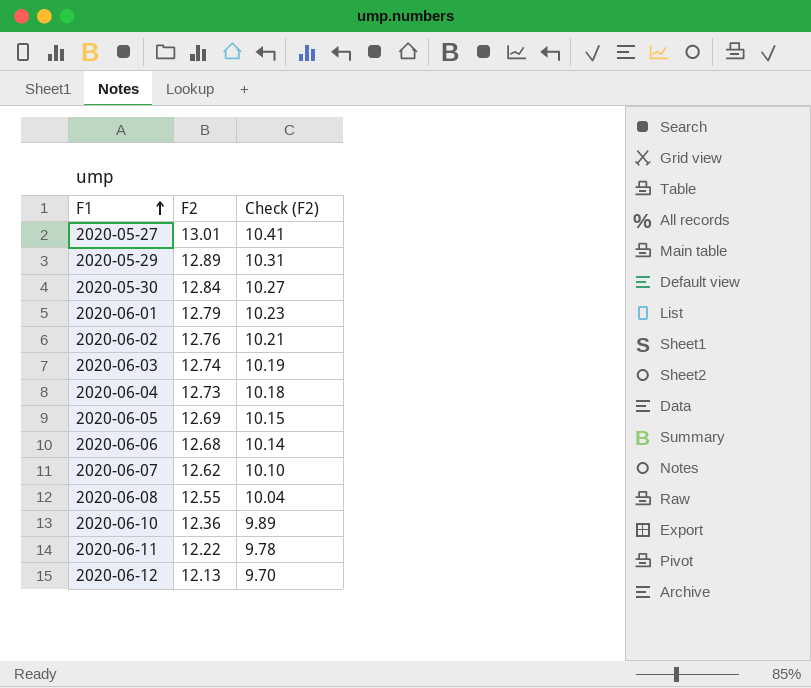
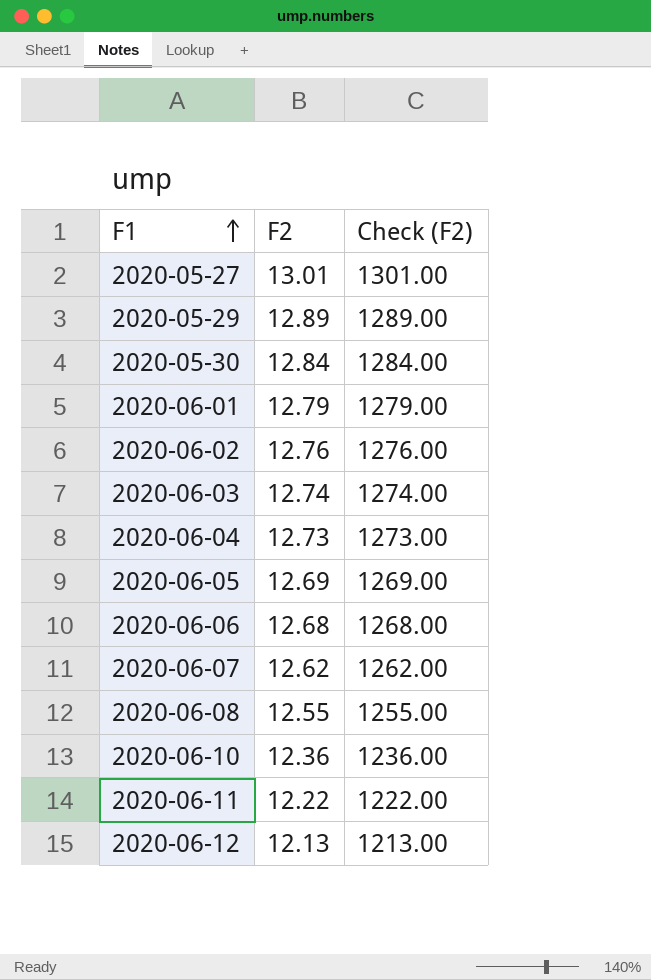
column Check (F2) | formula: [F2] * 0.8 -> [F2] * 100

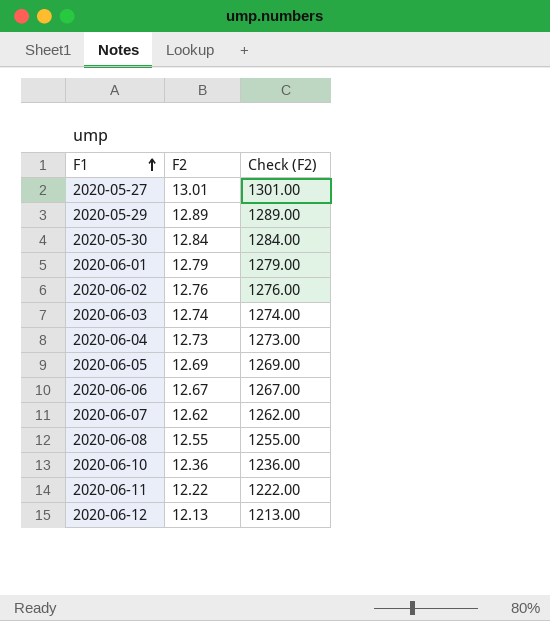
2020-06-06 | F2: 12.68 -> 12.67
2020-06-06 | Check (F2): 1268.00 -> 1267.00

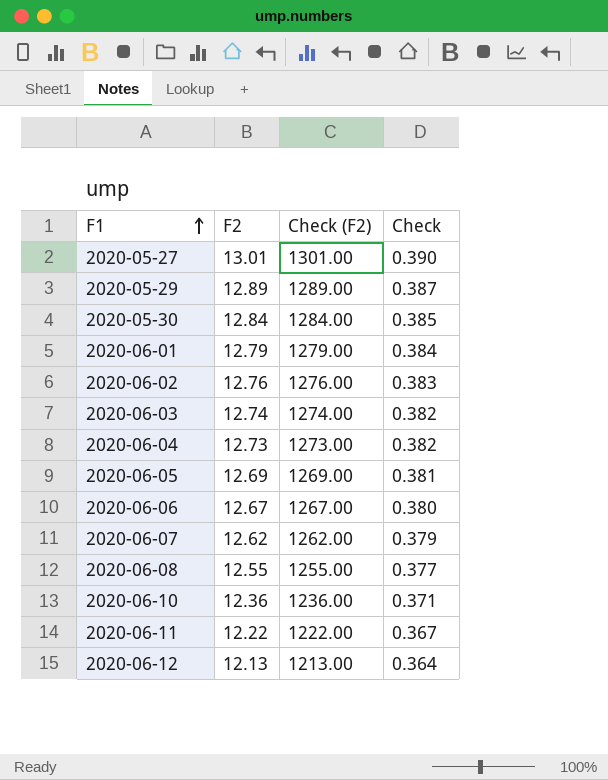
column Check | formula: none -> [F2] * 0.03

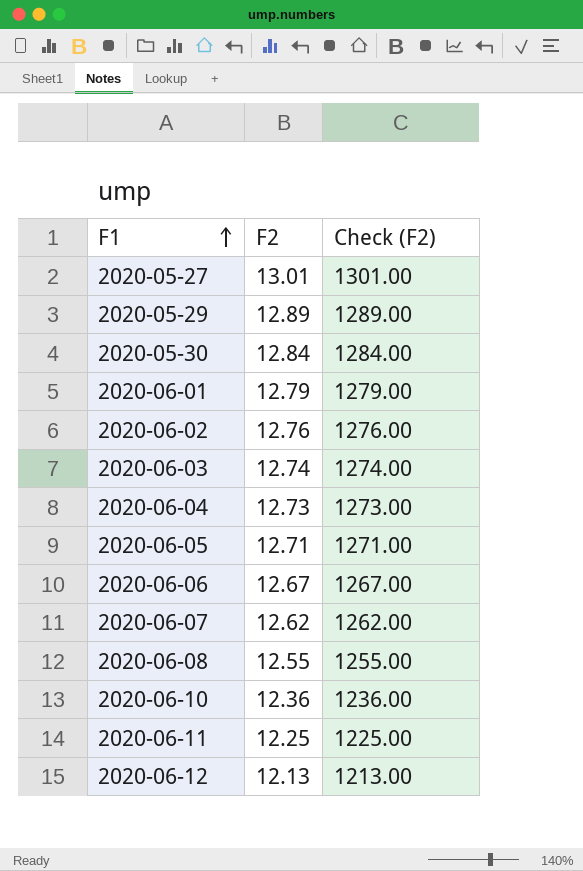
column Check | formula: [F2] * 0.03 -> none
2020-06-05 | F2: 12.69 -> 12.71
2020-06-05 | Check (F2): 1269.00 -> 1271.00
2020-06-11 | F2: 12.22 -> 12.25
2020-06-11 | Check (F2): 1222.00 -> 1225.00

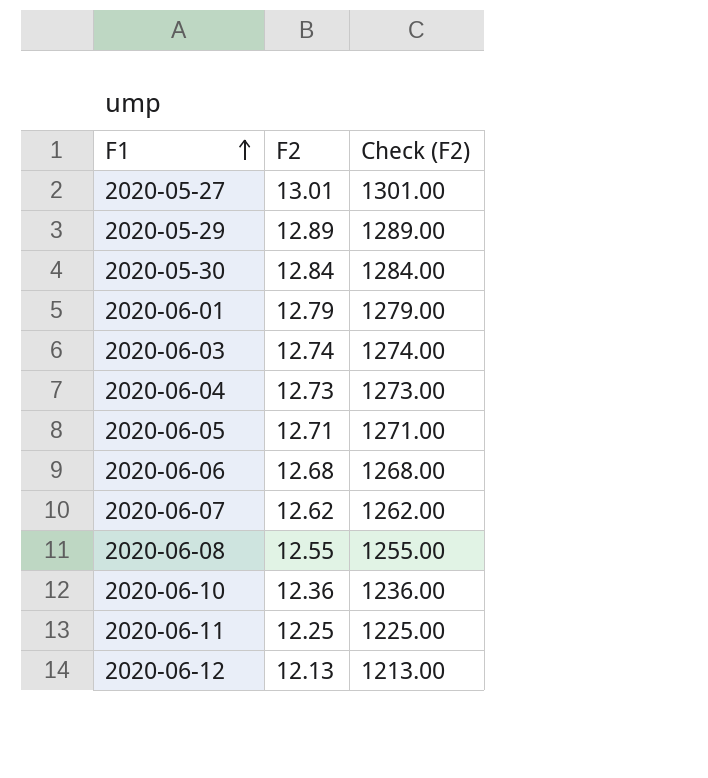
row 2020-06-02: 12.76 | 1276.00 -> none
2020-06-06 | F2: 12.67 -> 12.68
2020-06-06 | Check (F2): 1267.00 -> 1268.00

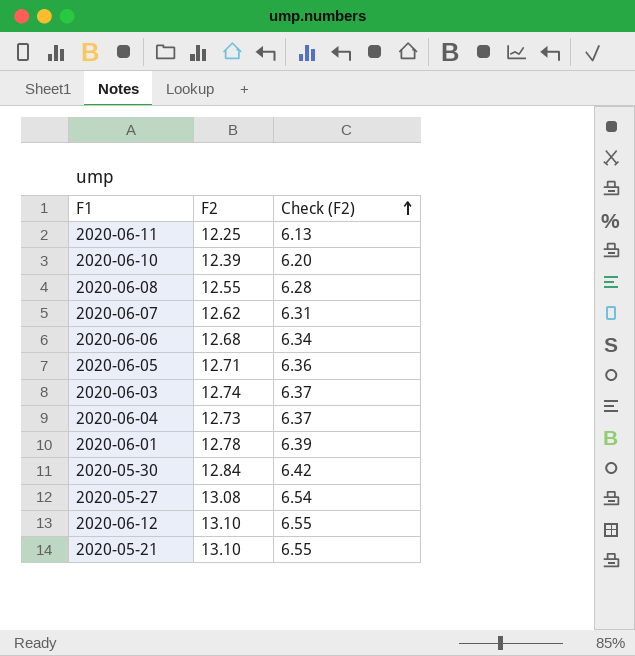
row order: F1 ascending -> Check (F2) ascending
column Check (F2) | formula: [F2] * 100 -> [F2] * 0.5
row 2020-05-29: 12.89 | 1289.00 -> none
2020-06-10 | F2: 12.36 -> 12.39
2020-06-01 | F2: 12.79 -> 12.78
2020-05-27 | F2: 13.01 -> 13.08
2020-06-12 | F2: 12.13 -> 13.10
row 2020-05-21: none -> 13.10 | 6.55

